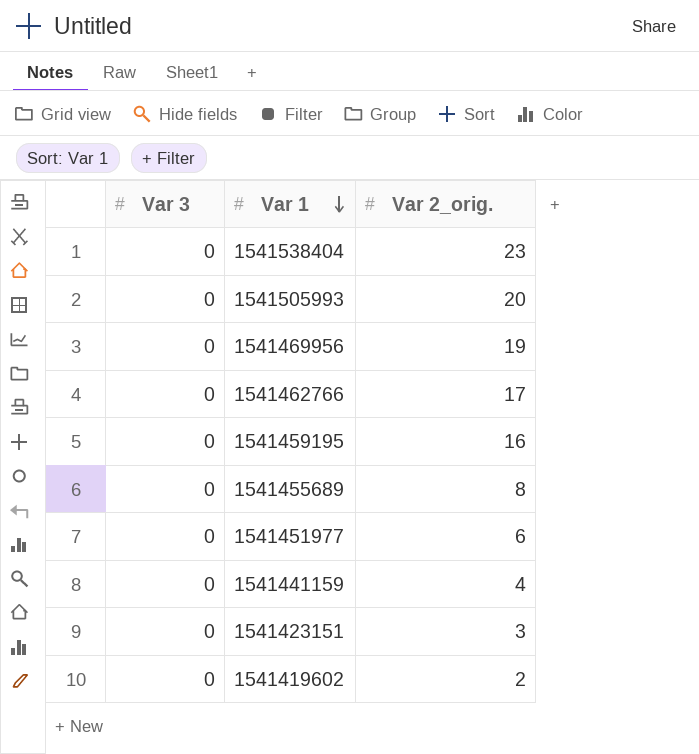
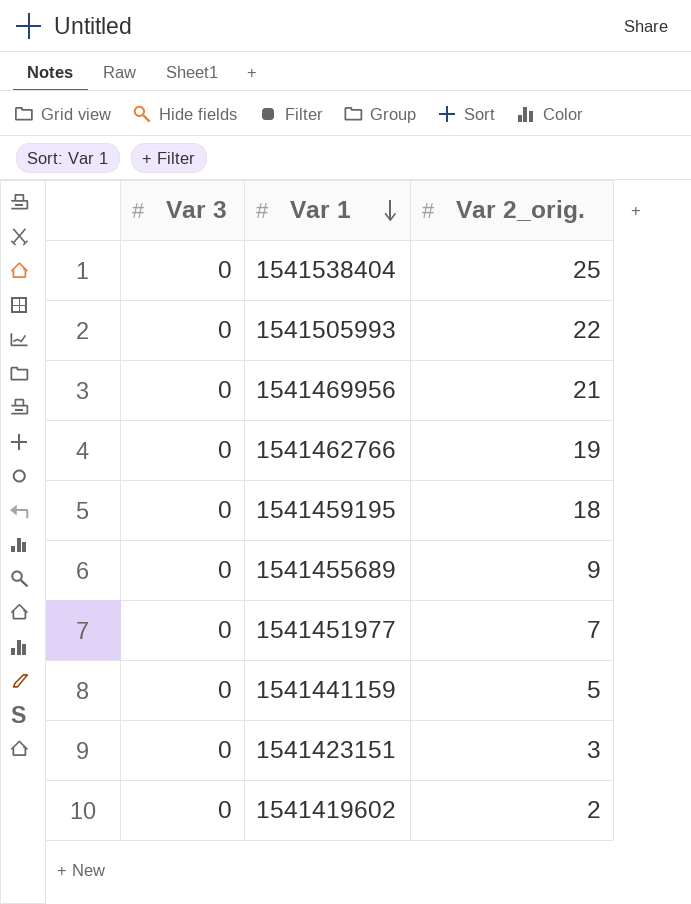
1541538404 | Var 2_orig.: 23 -> 25
1541505993 | Var 2_orig.: 20 -> 22
1541469956 | Var 2_orig.: 19 -> 21
1541462766 | Var 2_orig.: 17 -> 19
1541459195 | Var 2_orig.: 16 -> 18
1541455689 | Var 2_orig.: 8 -> 9
1541451977 | Var 2_orig.: 6 -> 7
1541441159 | Var 2_orig.: 4 -> 5

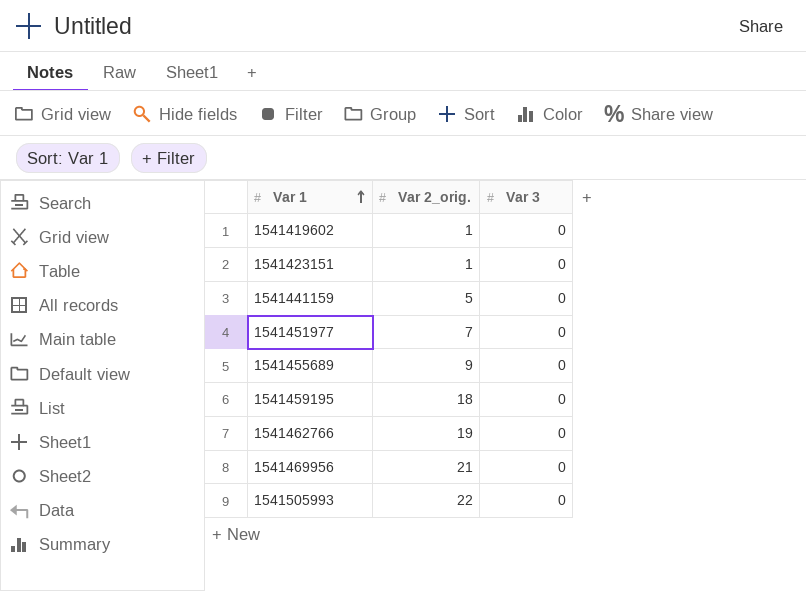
row order: Var 1 descending -> Var 1 ascending
column Var 3 | position: 1 -> 3
row 1541538404: 0 | 25 -> none
1541419602 | Var 2_orig.: 2 -> 1
1541423151 | Var 2_orig.: 3 -> 1

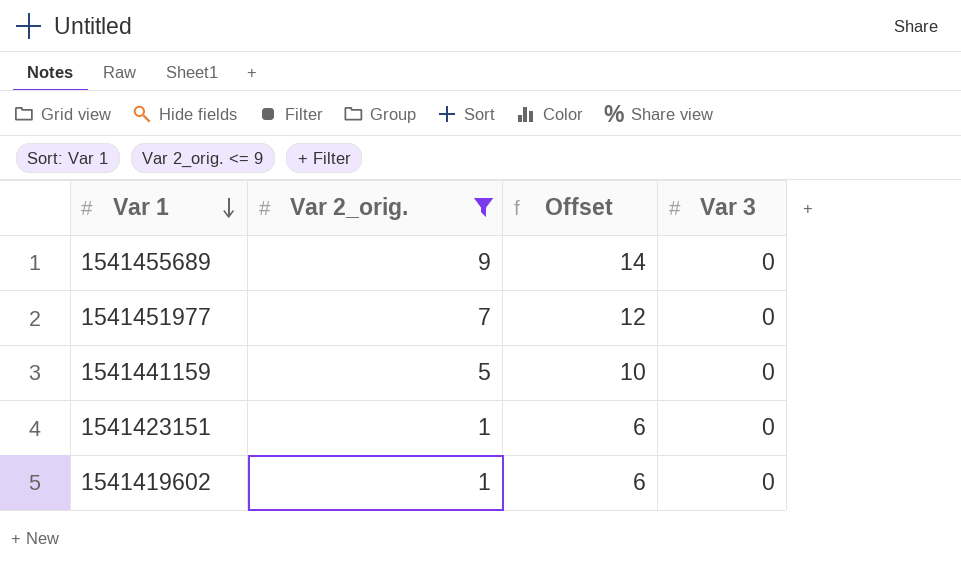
filter: none -> Var 2_orig. <= 9
row order: Var 1 ascending -> Var 1 descending
column Offset | formula: none -> [Var 2_orig.] + 5

